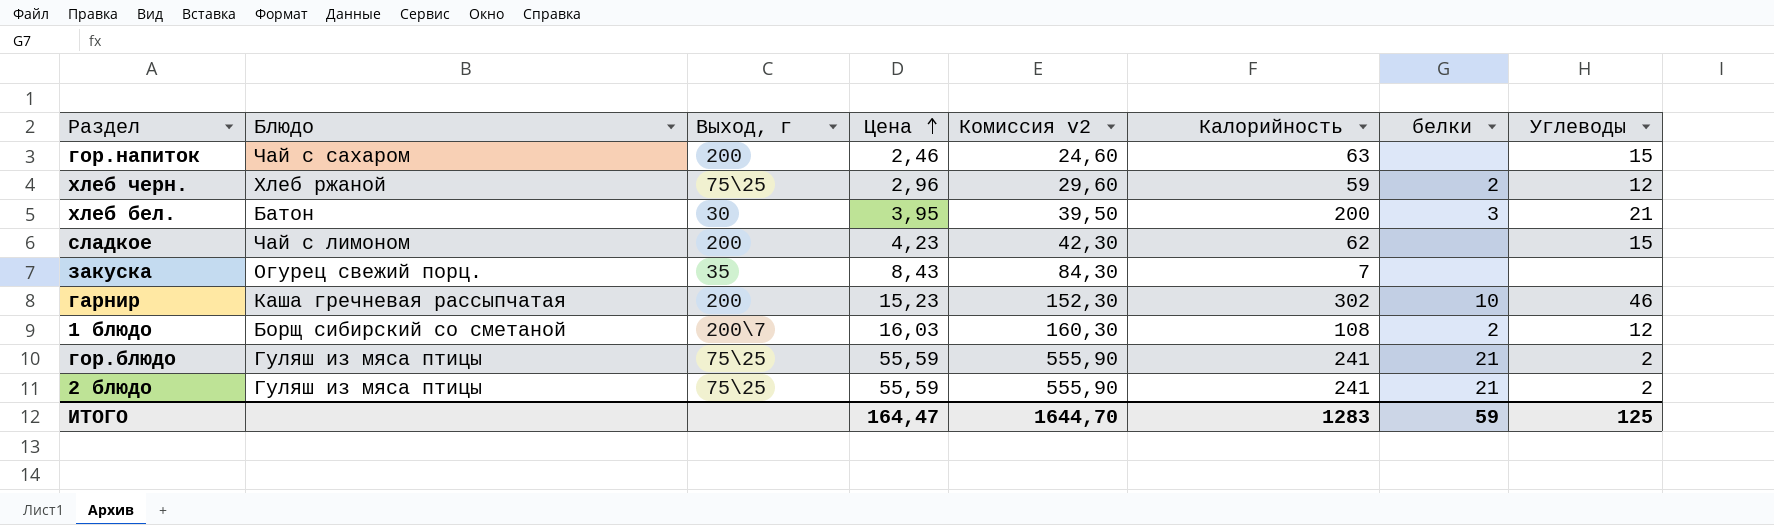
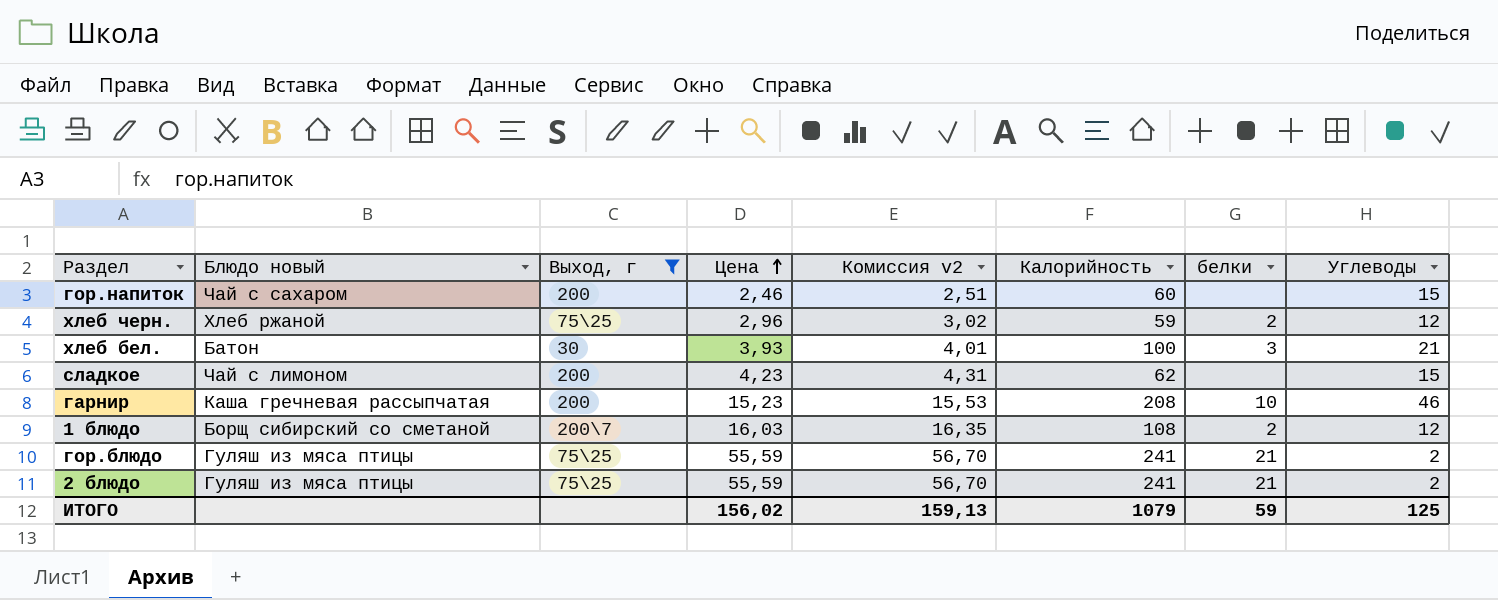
filter: none -> Выход, г != 35
column name: Блюдо -> Блюдо новый
column Комиссия v2 | formula: [Цена] * 10 -> [Цена] * 1,02
гор.напиток | Калорийность: 63 -> 60
хлеб бел. | Цена: 3,95 -> 3,93
хлеб бел. | Калорийность: 200 -> 100
гарнир | Калорийность: 302 -> 208
ИТОГО | Цена: 164,47 -> 156,02
ИТОГО | Комиссия v2: 1644,70 -> 159,13
ИТОГО | Калорийность: 1283 -> 1079

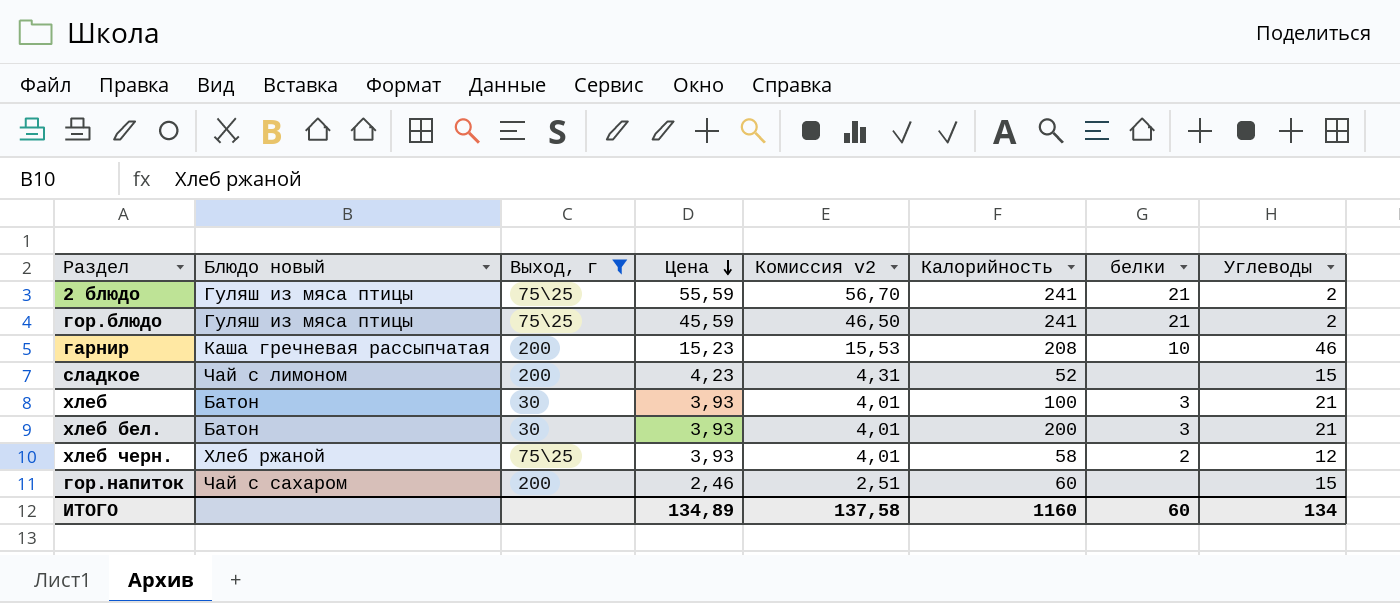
row order: Цена ascending -> Цена descending
row 1 блюдо: Борщ сибирский со сметаной | 200\7 | 16,03 | 16,35 | 108 | 2 | 12 -> none
гор.блюдо | Цена: 55,59 -> 45,59
гор.блюдо | Комиссия v2: 56,70 -> 46,50
сладкое | Калорийность: 62 -> 52
row хлеб: none -> Батон | 30 | 3,93 | 4,01 | 100 | 3 | 21
хлеб бел. | Калорийность: 100 -> 200
хлеб черн. | Цена: 2,96 -> 3,93
хлеб черн. | Комиссия v2: 3,02 -> 4,01
хлеб черн. | Калорийность: 59 -> 58
ИТОГО | Цена: 156,02 -> 134,89
ИТОГО | Комиссия v2: 159,13 -> 137,58
ИТОГО | Калорийность: 1079 -> 1160
ИТОГО | белки: 59 -> 60
ИТОГО | Углеводы: 125 -> 134

